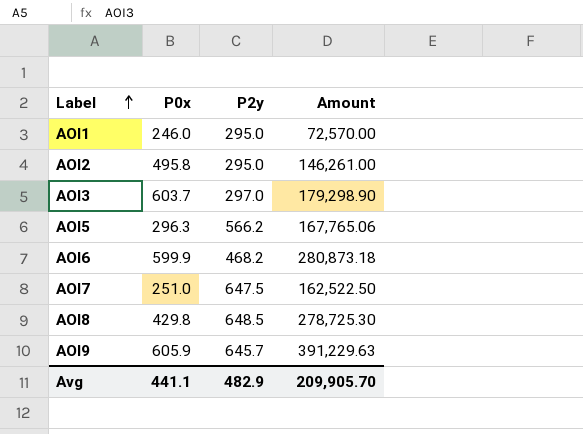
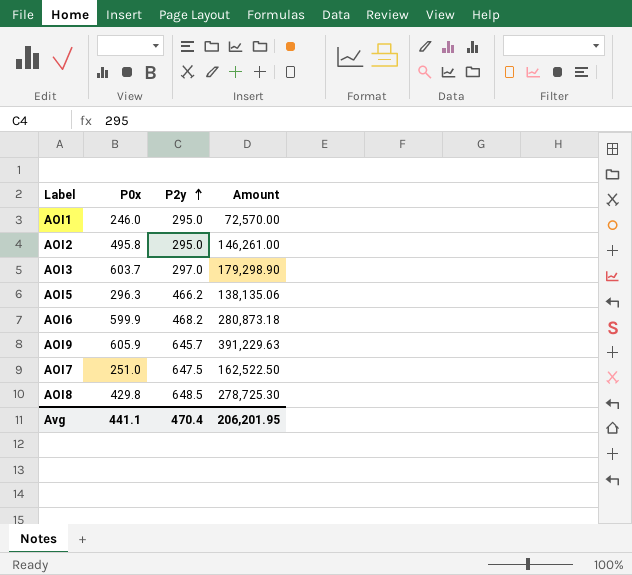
row order: Label ascending -> P2y ascending
AOI5 | P2y: 566.2 -> 466.2
AOI5 | Amount: 167,765.06 -> 138,135.06
Avg | P2y: 482.9 -> 470.4
Avg | Amount: 209,905.70 -> 206,201.95

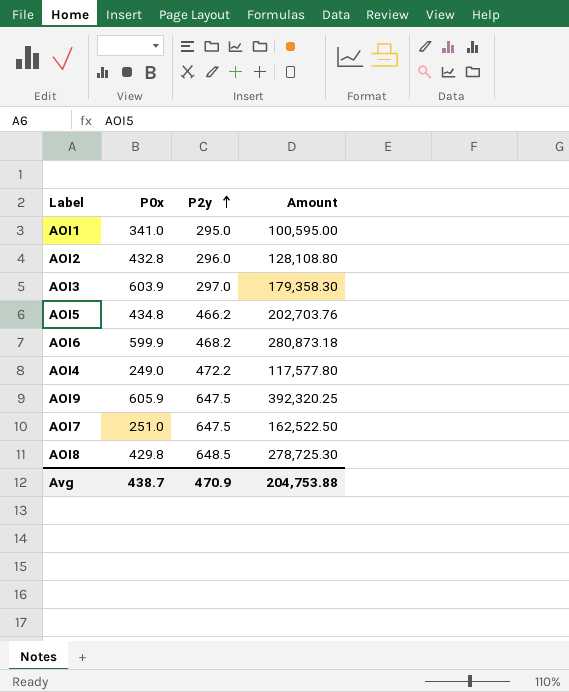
AOI1 | P0x: 246.0 -> 341.0
AOI1 | Amount: 72,570.00 -> 100,595.00
AOI2 | P0x: 495.8 -> 432.8
AOI2 | P2y: 295.0 -> 296.0
AOI2 | Amount: 146,261.00 -> 128,108.80
AOI3 | P0x: 603.7 -> 603.9
AOI3 | Amount: 179,298.90 -> 179,358.30
AOI5 | P0x: 296.3 -> 434.8
AOI5 | Amount: 138,135.06 -> 202,703.76
row AOI4: none -> 249.0 | 472.2 | 117,577.80
AOI9 | P2y: 645.7 -> 647.5
AOI9 | Amount: 391,229.63 -> 392,320.25
Avg | P0x: 441.1 -> 438.7
Avg | P2y: 470.4 -> 470.9
Avg | Amount: 206,201.95 -> 204,753.88

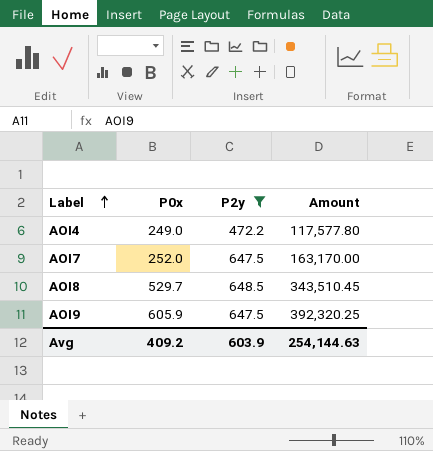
filter: none -> P2y >= 472.2
row order: P2y ascending -> Label ascending
AOI7 | P0x: 251.0 -> 252.0
AOI7 | Amount: 162,522.50 -> 163,170.00
AOI8 | P0x: 429.8 -> 529.7
AOI8 | Amount: 278,725.30 -> 343,510.45
Avg | P0x: 438.7 -> 409.2
Avg | P2y: 470.9 -> 603.9
Avg | Amount: 204,753.88 -> 254,144.63

